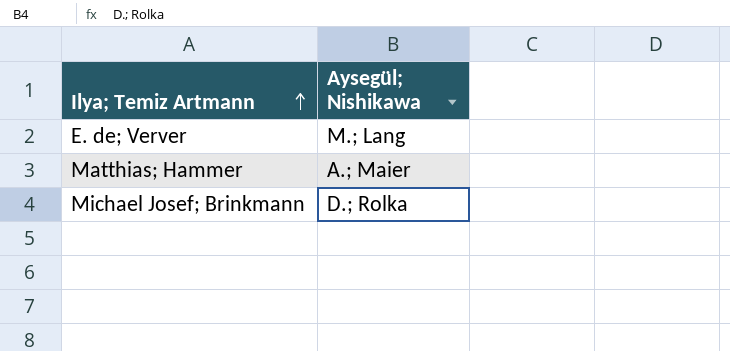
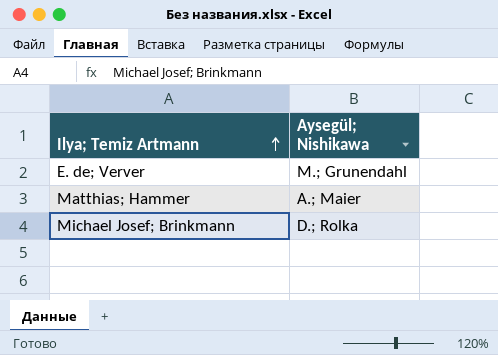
E. de; Verver | Aysegül; Nishikawa: M.; Lang -> M.; Grunendahl

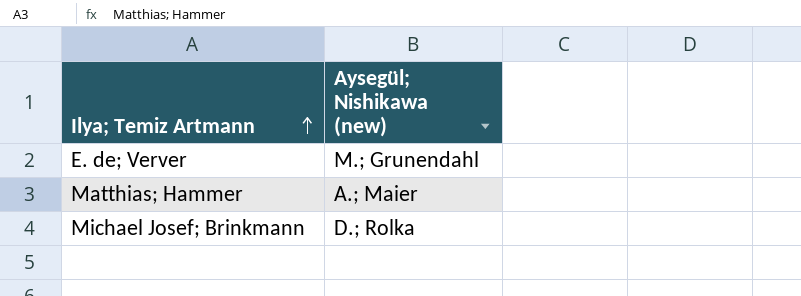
column name: Aysegül; Nishikawa -> Aysegül; Nishikawa (new)

